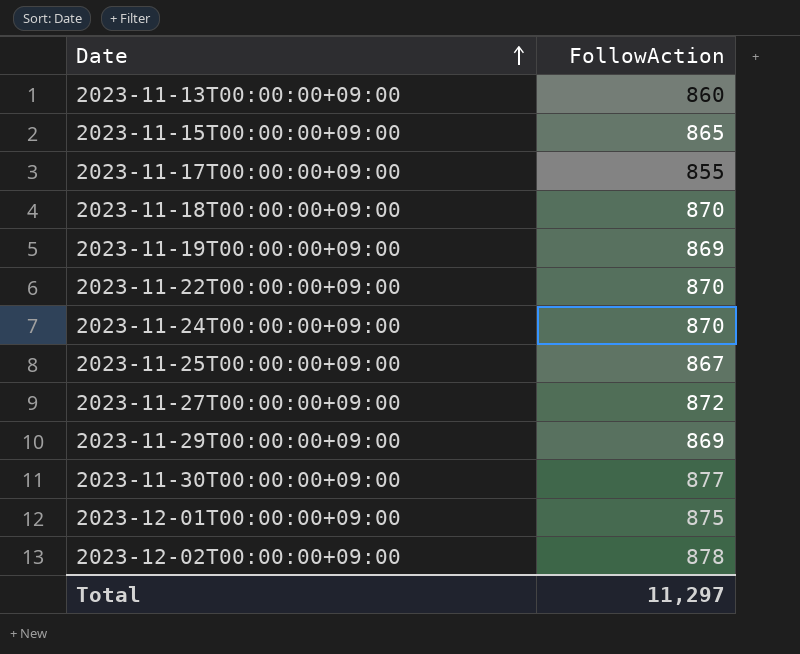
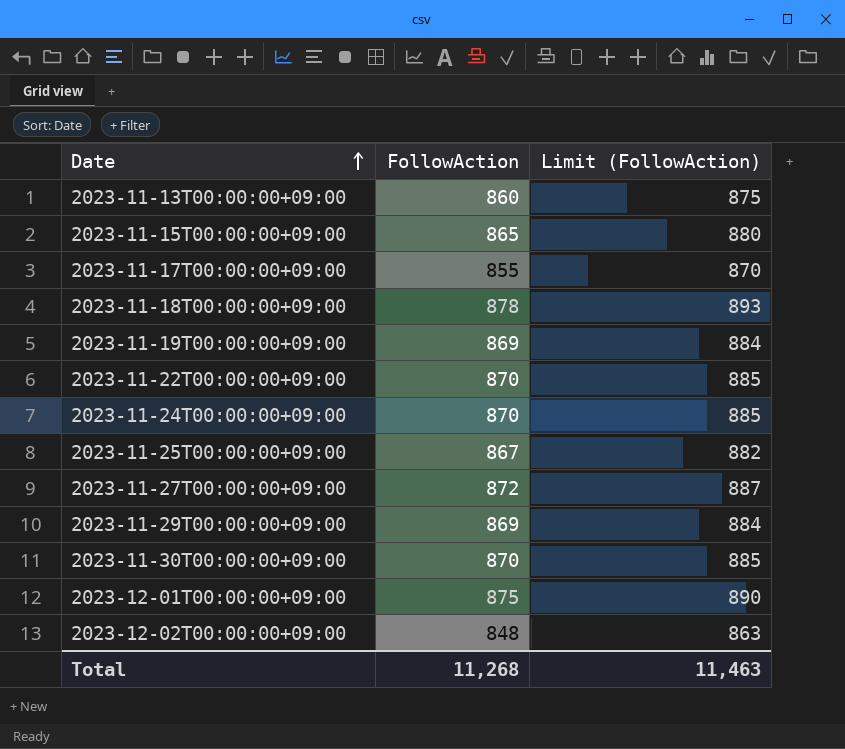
column Limit (FollowAction) | formula: none -> [FollowAction] + 15
2023-11-18T00:00:00+09:00 | FollowAction: 870 -> 878
2023-11-30T00:00:00+09:00 | FollowAction: 877 -> 870
2023-12-02T00:00:00+09:00 | FollowAction: 878 -> 848
Total | FollowAction: 11,297 -> 11,268

